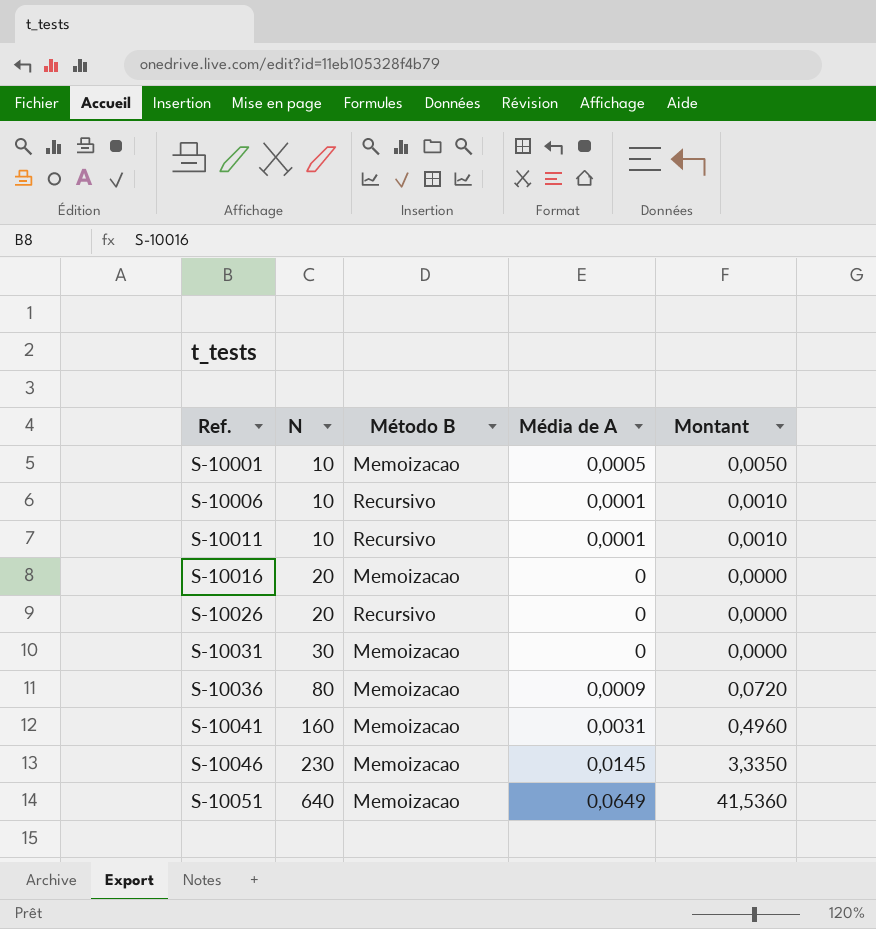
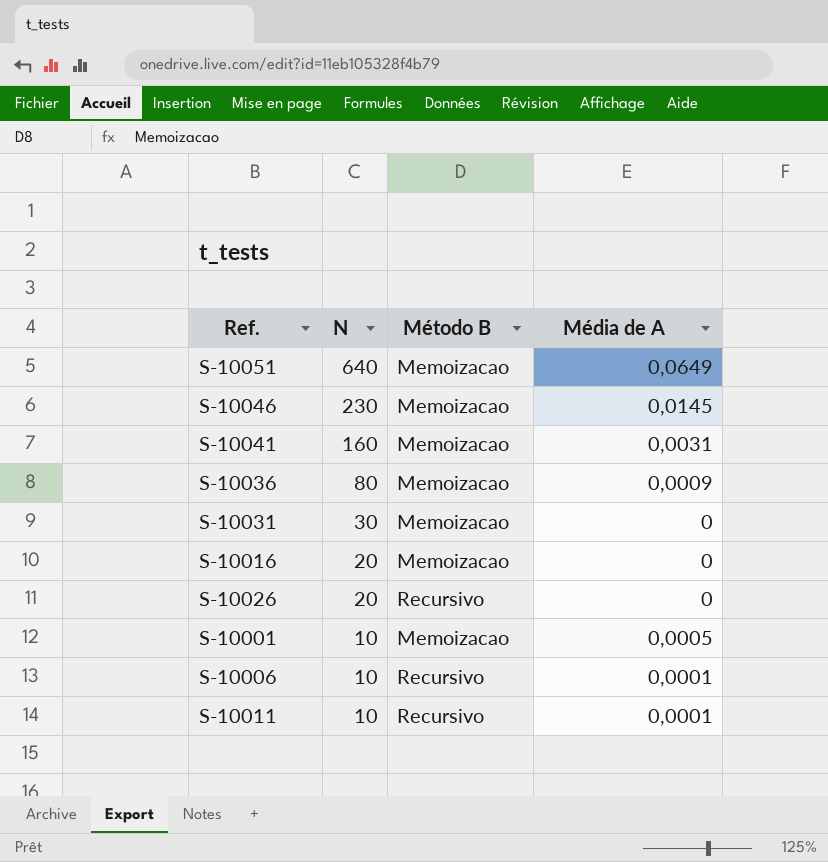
row order: Ref. ascending -> N descending
column Montant | formula: [N] * [Média de A] -> none

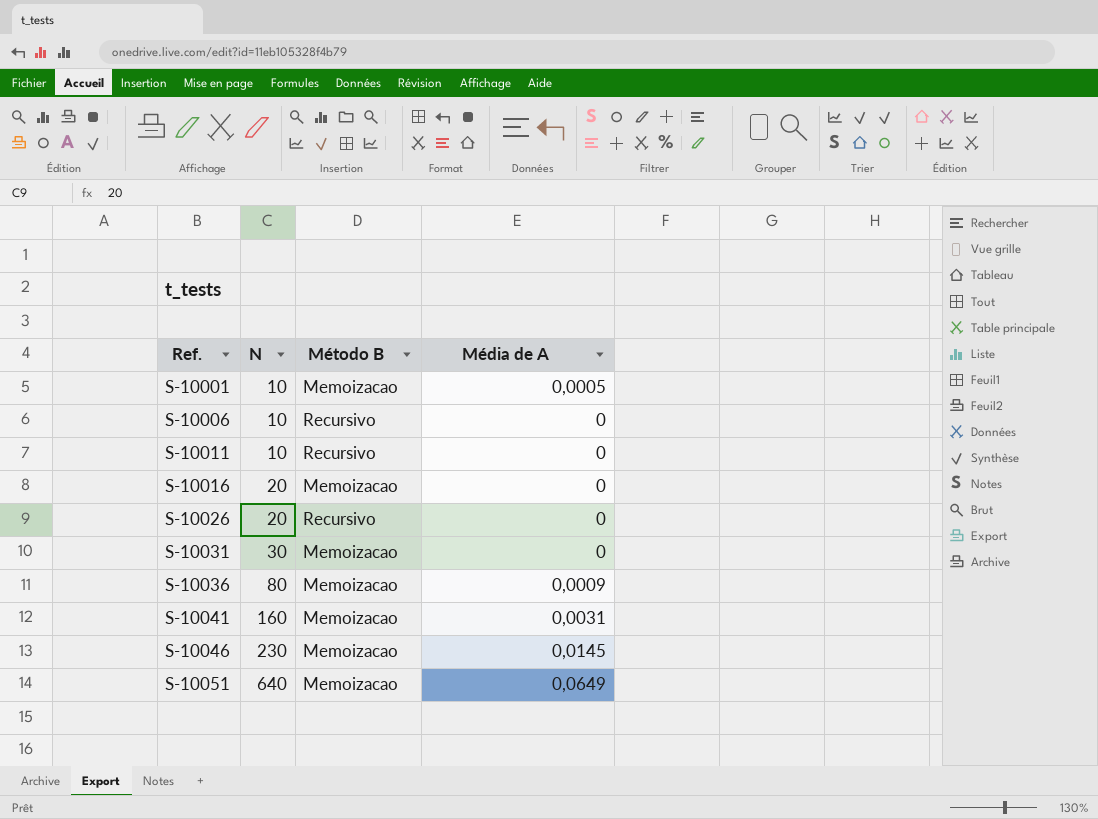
row order: N descending -> Ref. ascending
S-10006 | Média de A: 0,0001 -> 0
S-10011 | Média de A: 0,0001 -> 0

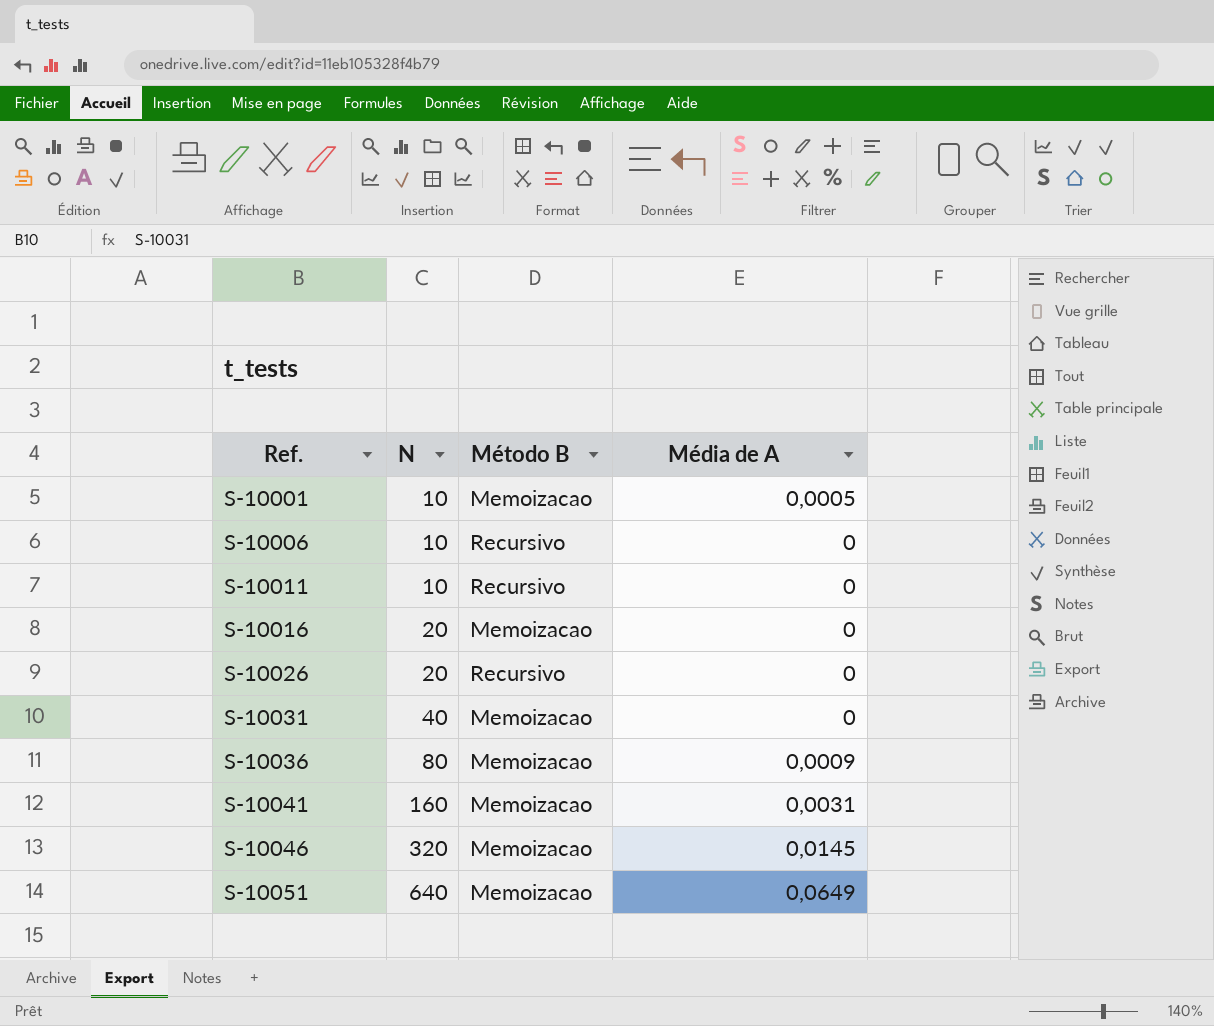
S-10031 | N: 30 -> 40
S-10046 | N: 230 -> 320

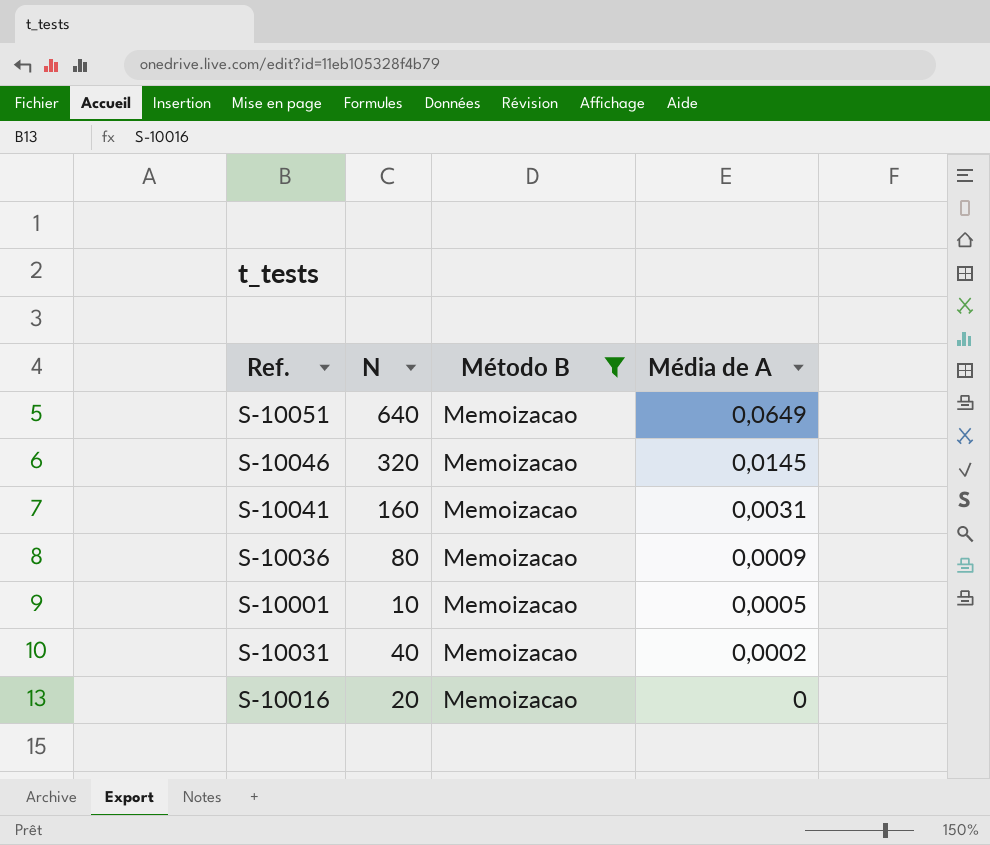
filter: none -> Método B = Memoizacao
row order: Ref. ascending -> Média de A descending
S-10031 | Média de A: 0 -> 0,0002

